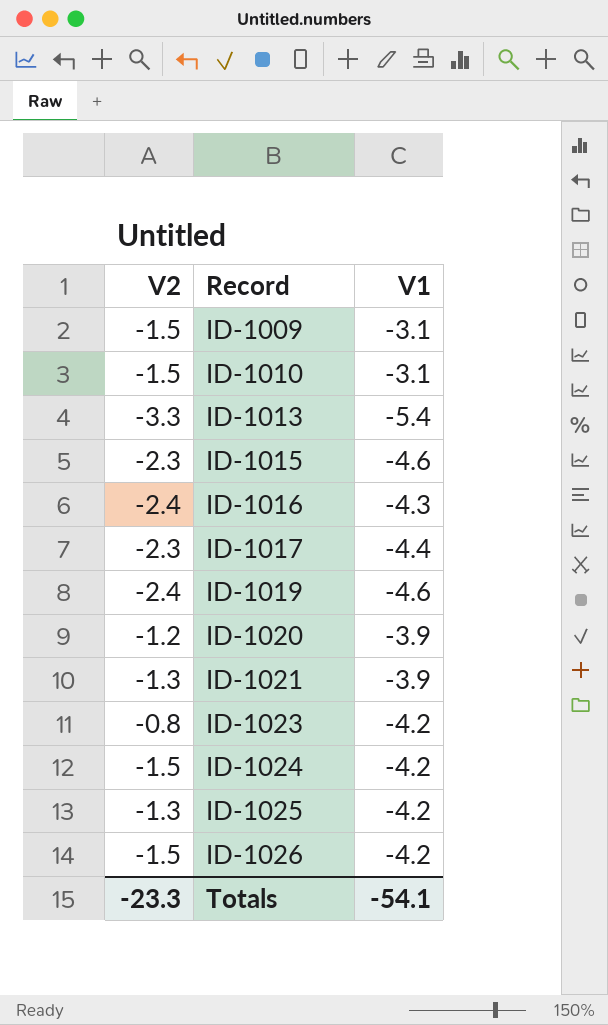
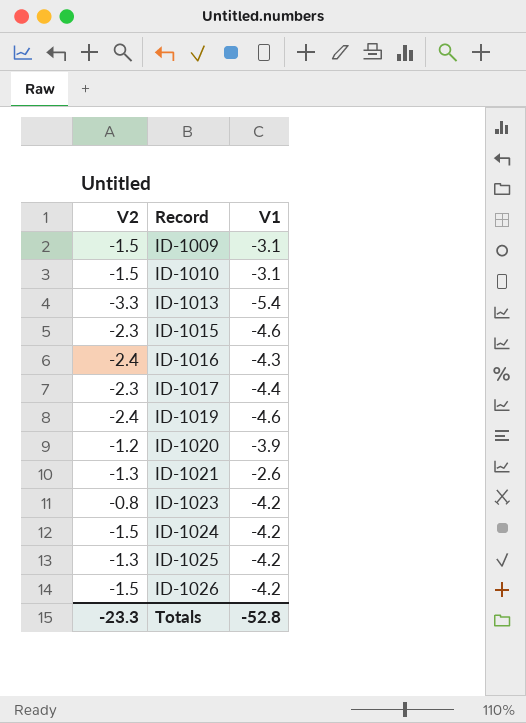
ID-1021 | V1: -3.9 -> -2.6
Totals | V1: -54.1 -> -52.8

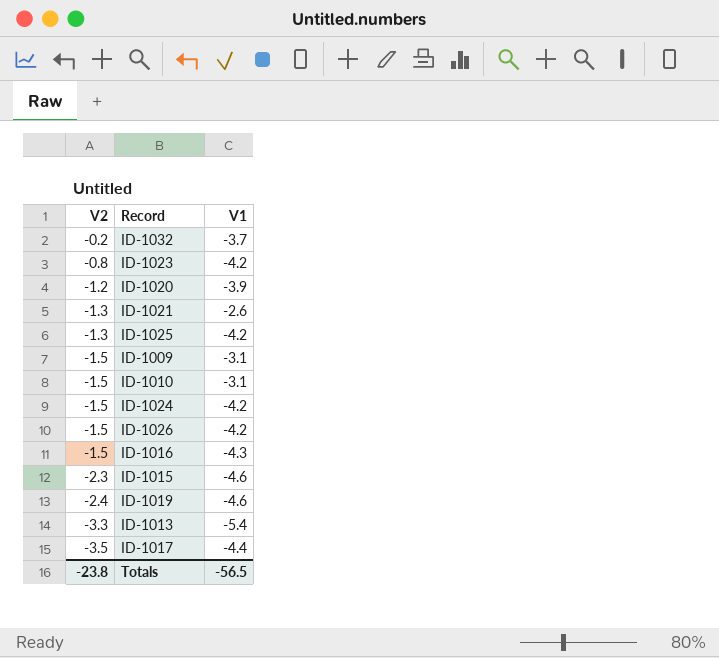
row order: Record ascending -> V2 descending
row ID-1032: none -> -0.2 | -3.7
ID-1016 | V2: -2.4 -> -1.5
ID-1017 | V2: -2.3 -> -3.5
Totals | V2: -23.3 -> -23.8
Totals | V1: -52.8 -> -56.5

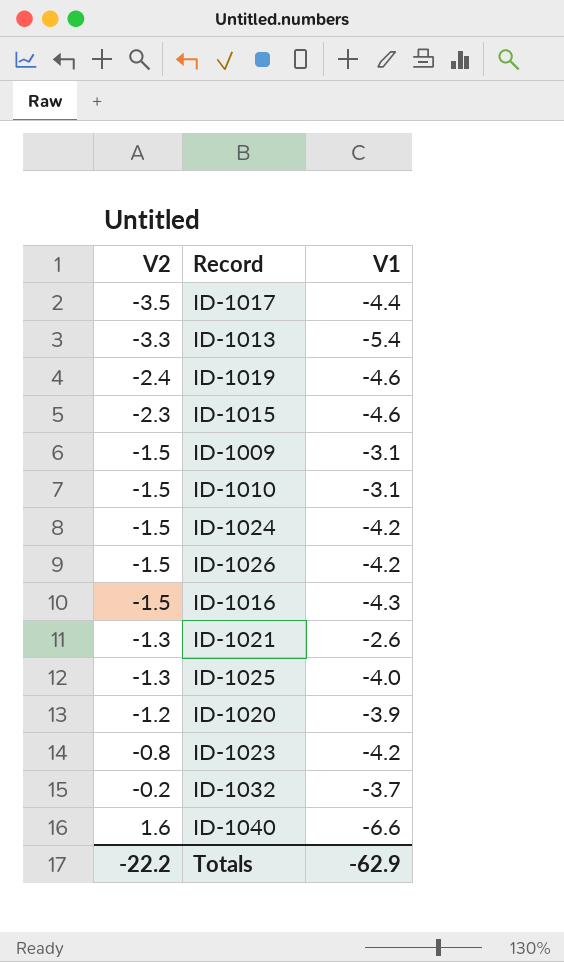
row order: V2 descending -> V2 ascending
ID-1025 | V1: -4.2 -> -4.0
row ID-1040: none -> 1.6 | -6.6
Totals | V2: -23.8 -> -22.2
Totals | V1: -56.5 -> -62.9

